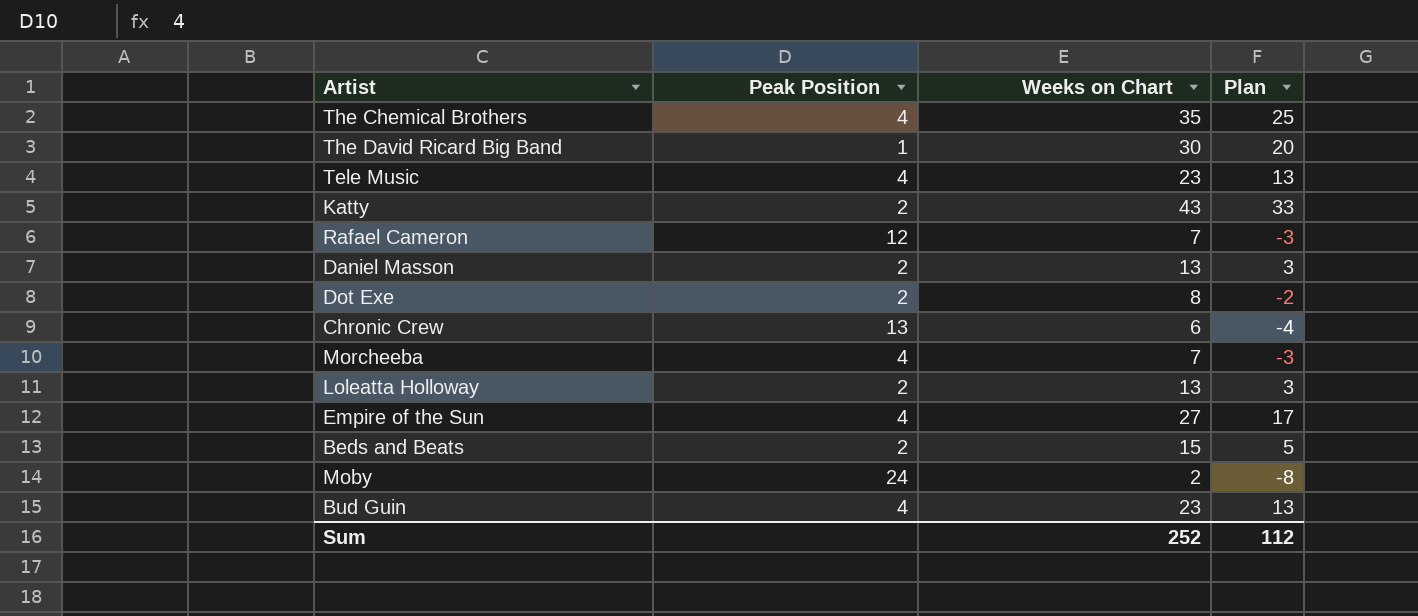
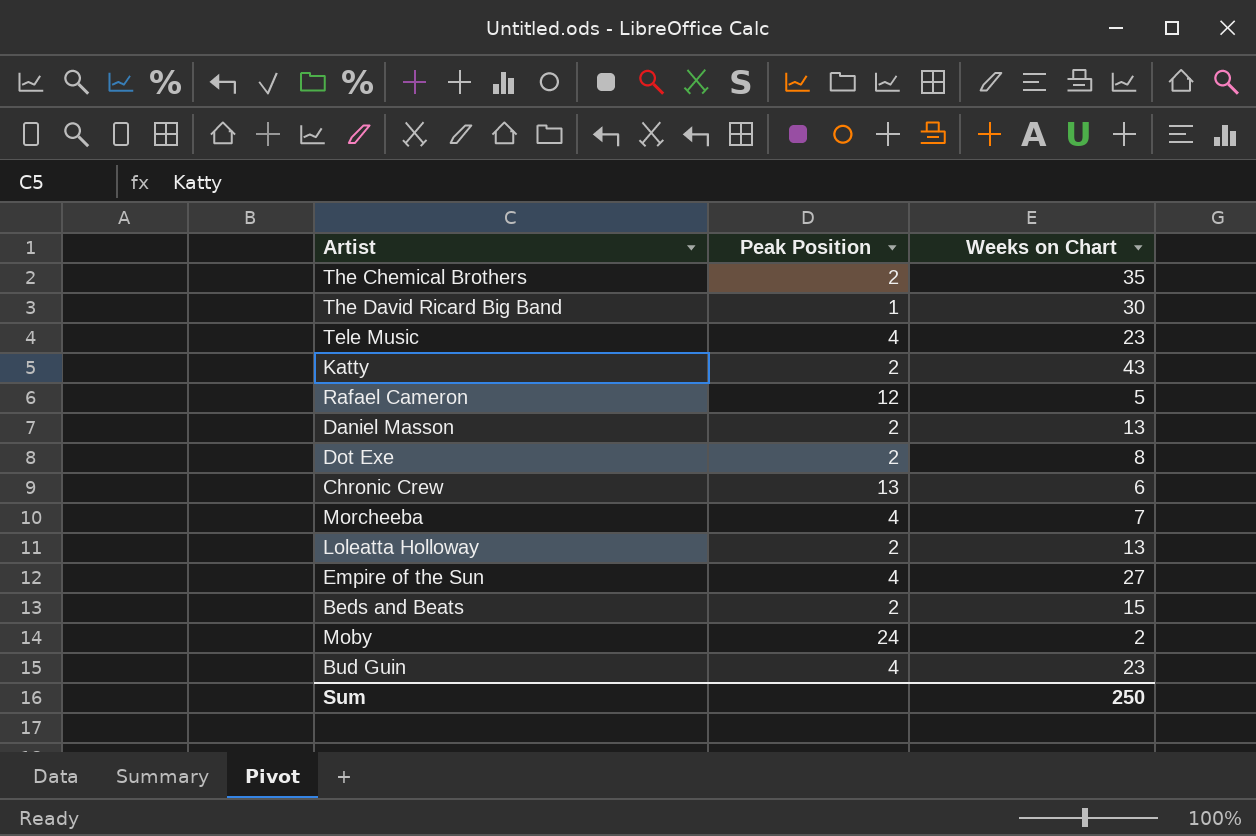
column Plan | formula: [Weeks on Chart] - 10 -> none
The Chemical Brothers | Peak Position: 4 -> 2
Rafael Cameron | Weeks on Chart: 7 -> 5
Sum | Weeks on Chart: 252 -> 250

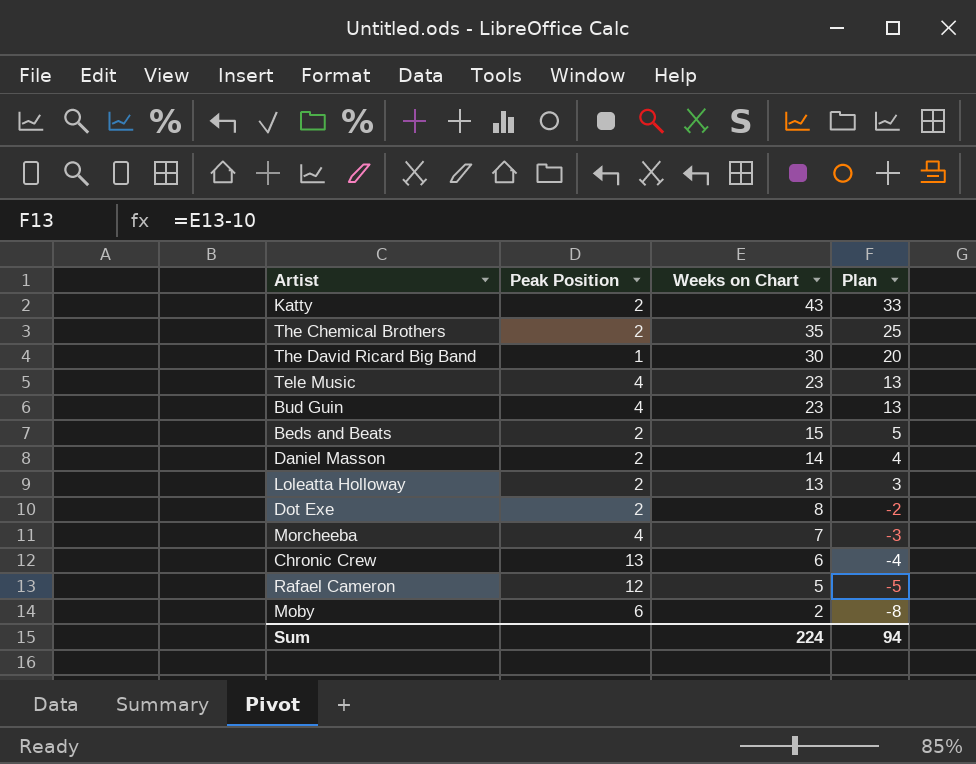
row order: none -> Weeks on Chart descending
column Plan | formula: none -> [Weeks on Chart] - 10
row Empire of the Sun: 4 | 27 -> none
Daniel Masson | Weeks on Chart: 13 -> 14
Moby | Peak Position: 24 -> 6
Sum | Weeks on Chart: 250 -> 224

